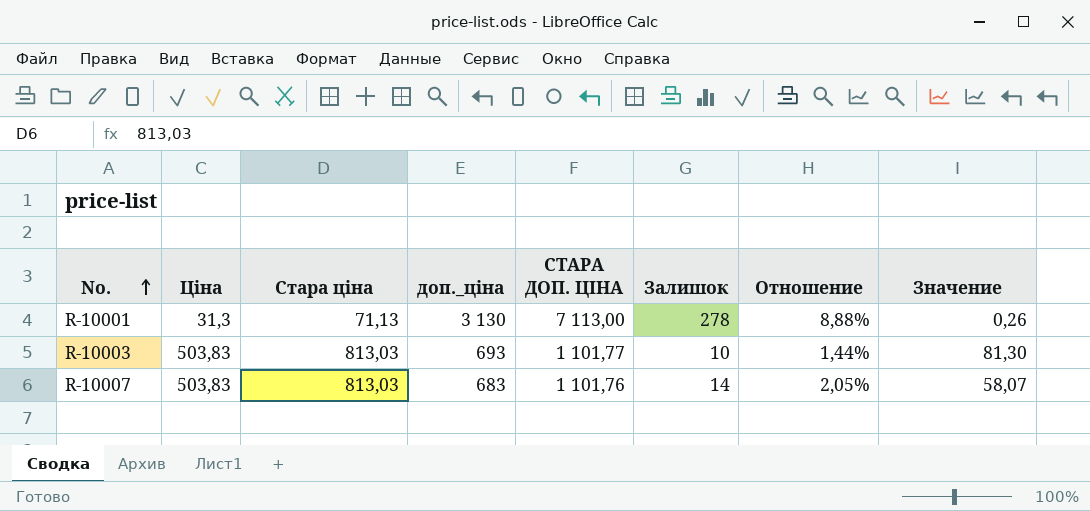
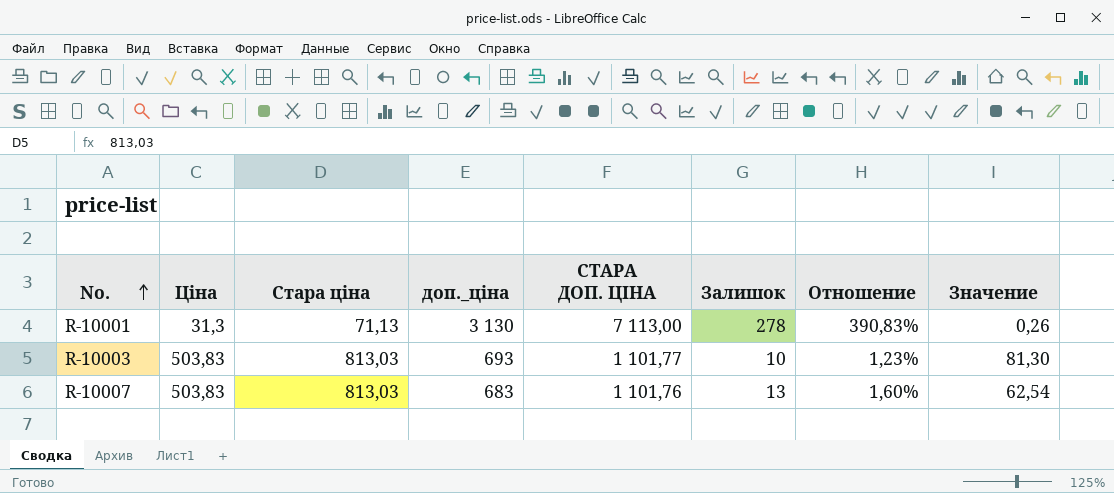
column Отношение | formula: [Залишок] / [доп._ціна] -> [Залишок] / [Стара ціна]
R-10007 | Залишок: 14 -> 13
R-10007 | Значение: 58,07 -> 62,54

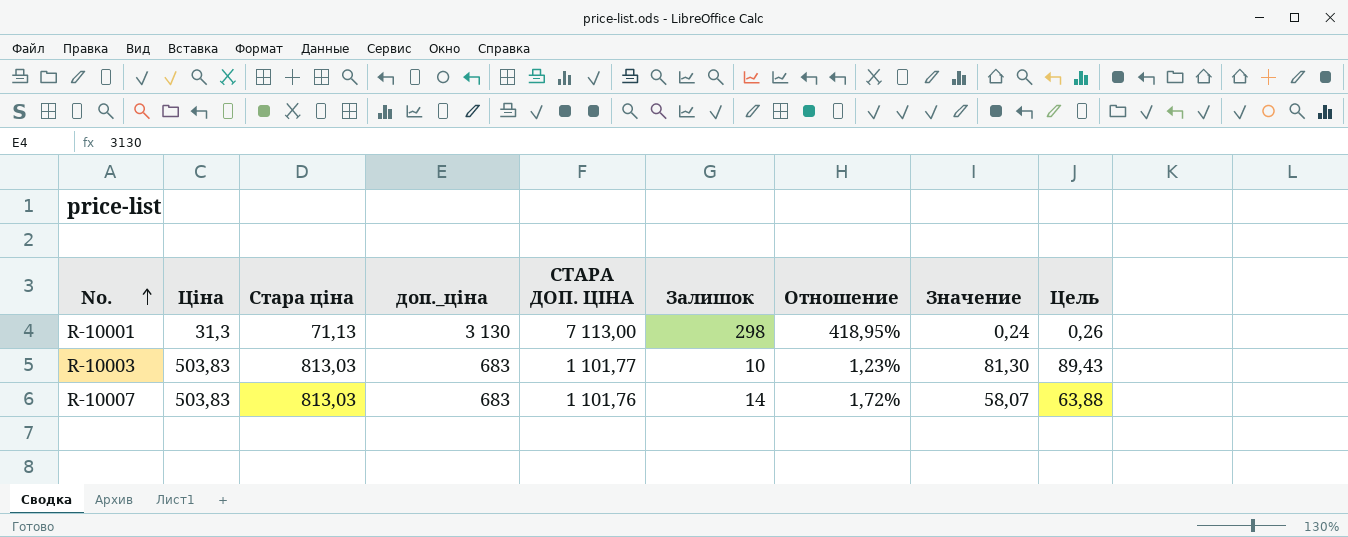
column Цель | formula: none -> [Значение] * 1,1
R-10001 | Залишок: 278 -> 298
R-10001 | Отношение: 390,83% -> 418,95%
R-10001 | Значение: 0,26 -> 0,24
R-10003 | доп._ціна: 693 -> 683
R-10007 | Залишок: 13 -> 14
R-10007 | Отношение: 1,60% -> 1,72%
R-10007 | Значение: 62,54 -> 58,07

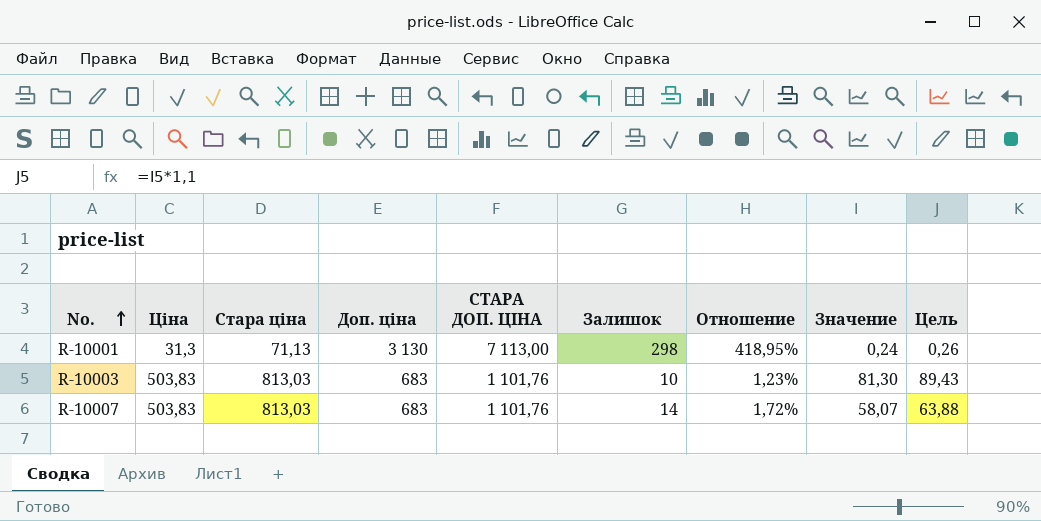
column name: доп._ціна -> Доп. ціна
R-10003 | СТАРА ДОП. ЦІНА: 1 101,77 -> 1 101,76

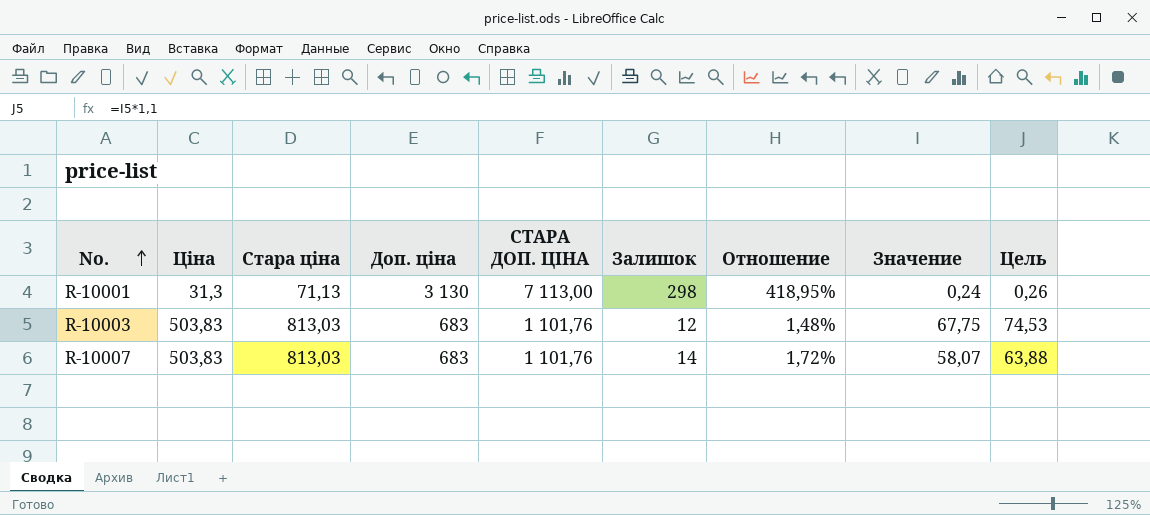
R-10003 | Залишок: 10 -> 12
R-10003 | Отношение: 1,23% -> 1,48%
R-10003 | Значение: 81,30 -> 67,75
R-10003 | Цель: 89,43 -> 74,53

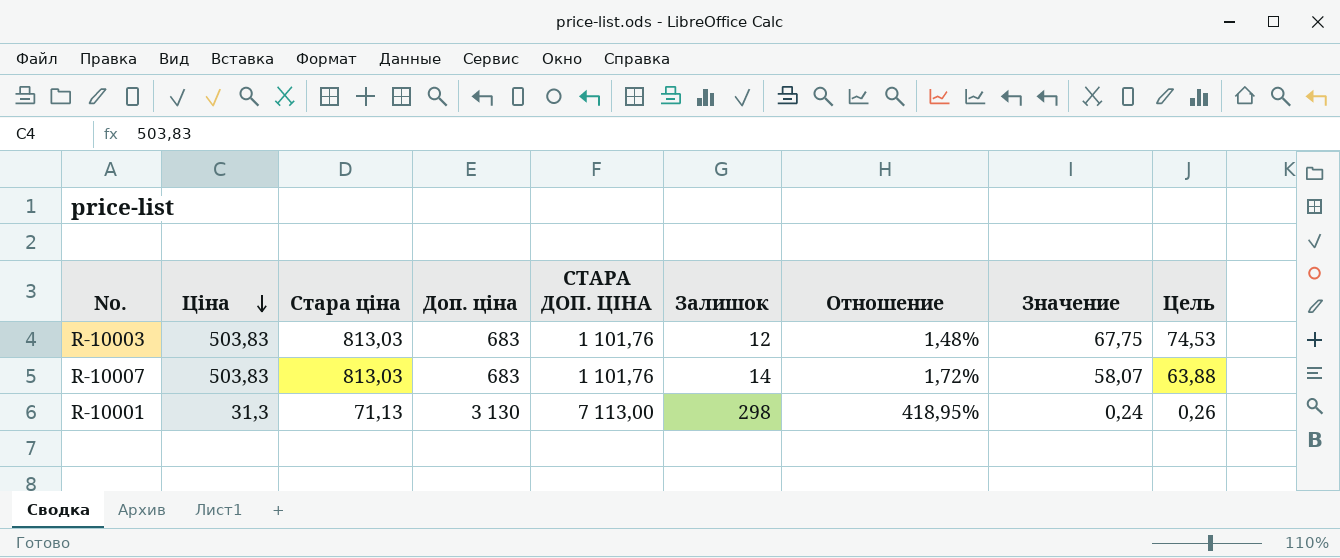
row order: No. ascending -> Ціна descending

